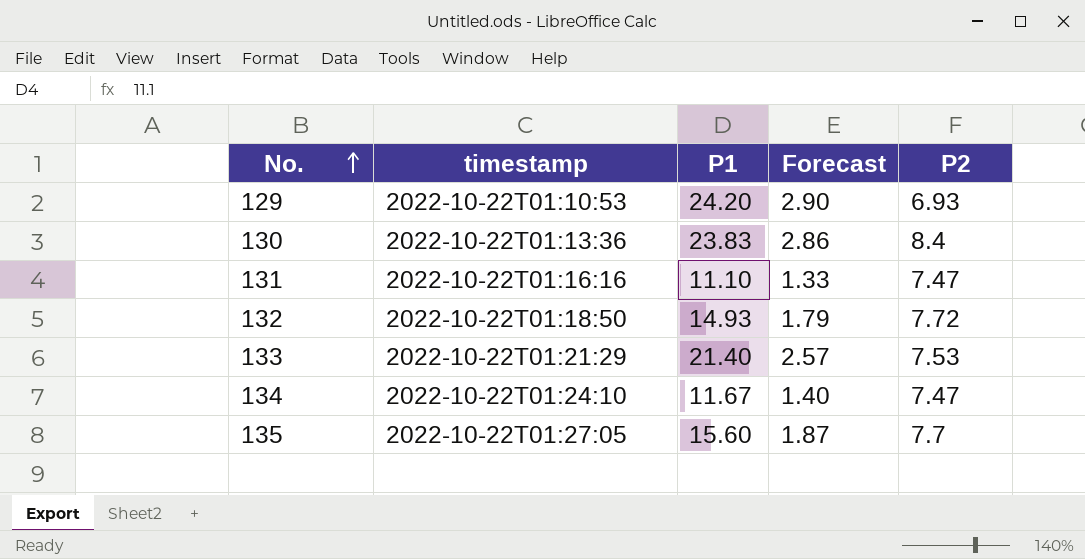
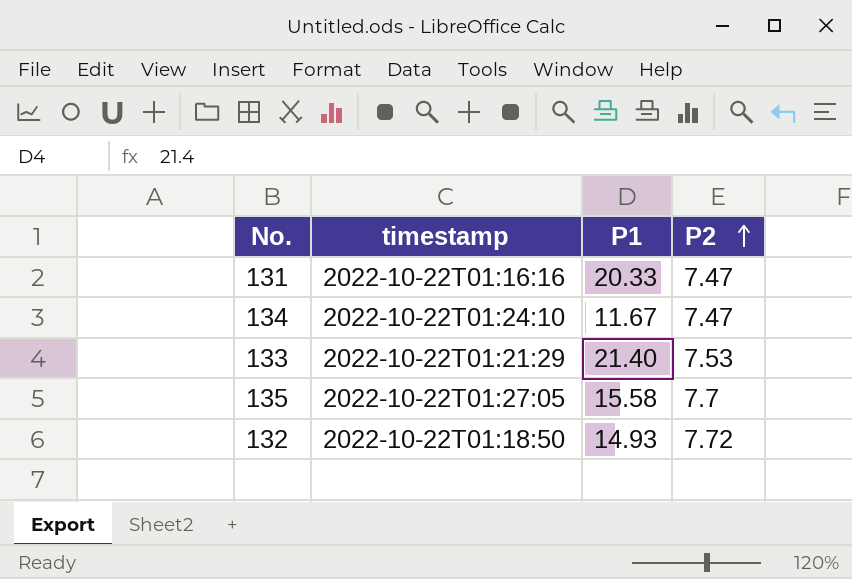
row order: No. ascending -> P2 ascending
column Forecast | formula: [P1] * 0.12 -> none
row 129: 2022-10-22T01:10:53 | 24.20 | 2.90 | 6.93 -> none
row 130: 2022-10-22T01:13:36 | 23.83 | 2.86 | 8.4 -> none
131 | P1: 11.10 -> 20.33
135 | P1: 15.60 -> 15.58

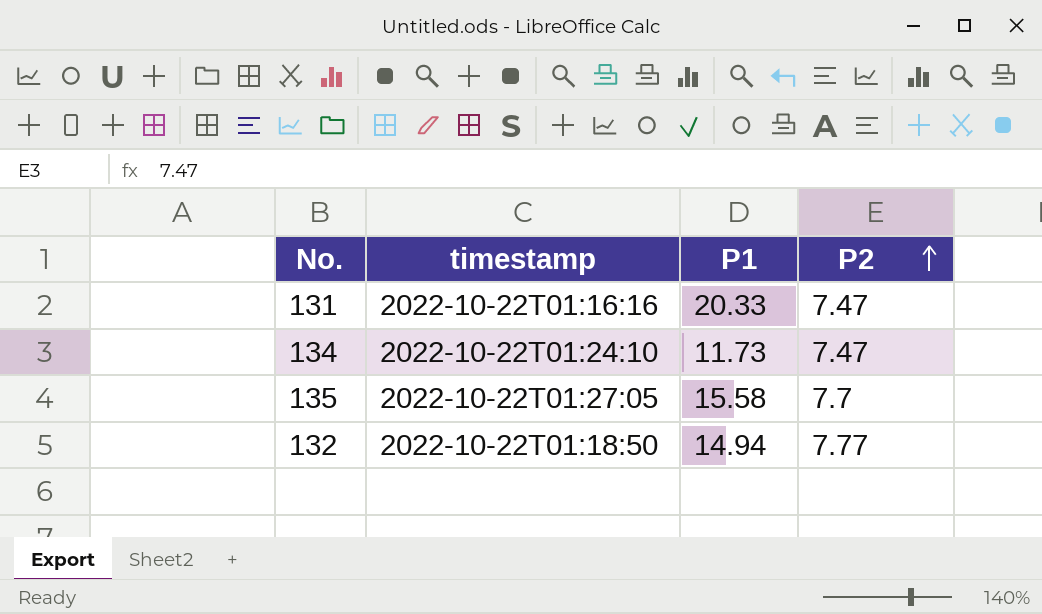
row 133: 2022-10-22T01:21:29 | 21.40 | 7.53 -> none
134 | P1: 11.67 -> 11.73
132 | P1: 14.93 -> 14.94
132 | P2: 7.72 -> 7.77

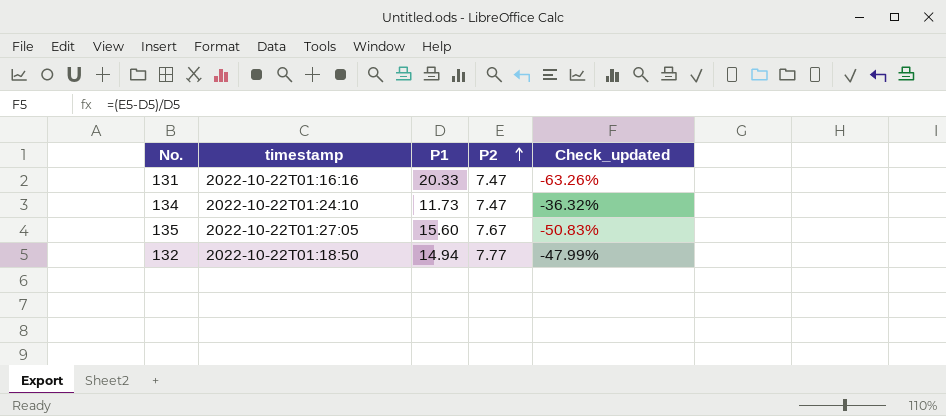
column Check_updated | formula: none -> ([P2] - [P1]) / [P1]
135 | P1: 15.58 -> 15.60
135 | P2: 7.7 -> 7.67

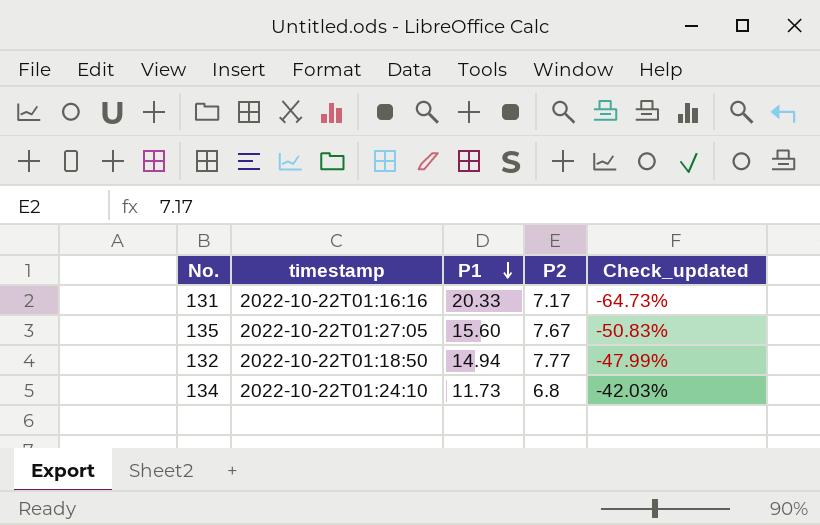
row order: P2 ascending -> P1 descending
131 | P2: 7.47 -> 7.17
131 | Check_updated: -63.26% -> -64.73%
134 | P2: 7.47 -> 6.8
134 | Check_updated: -36.32% -> -42.03%

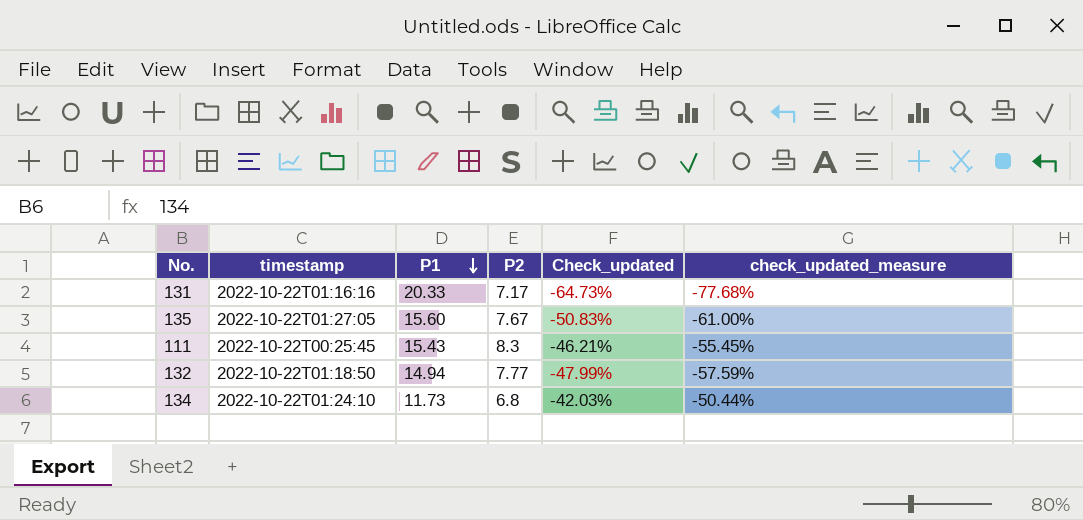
column check_updated_measure | formula: none -> [Check_updated] * 1.2
row 111: none -> 2022-10-22T00:25:45 | 15.43 | 8.3 | -46.21% | -55.45%

